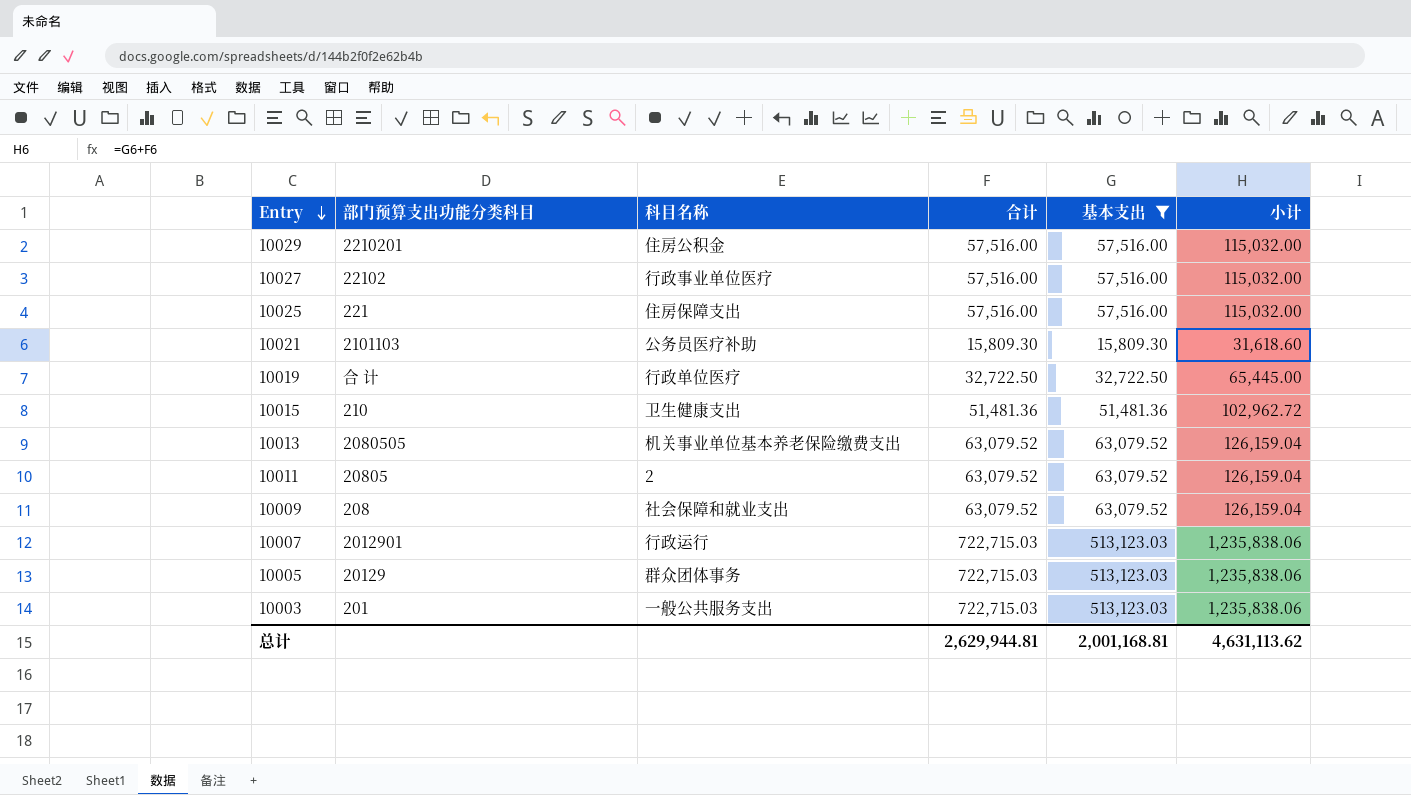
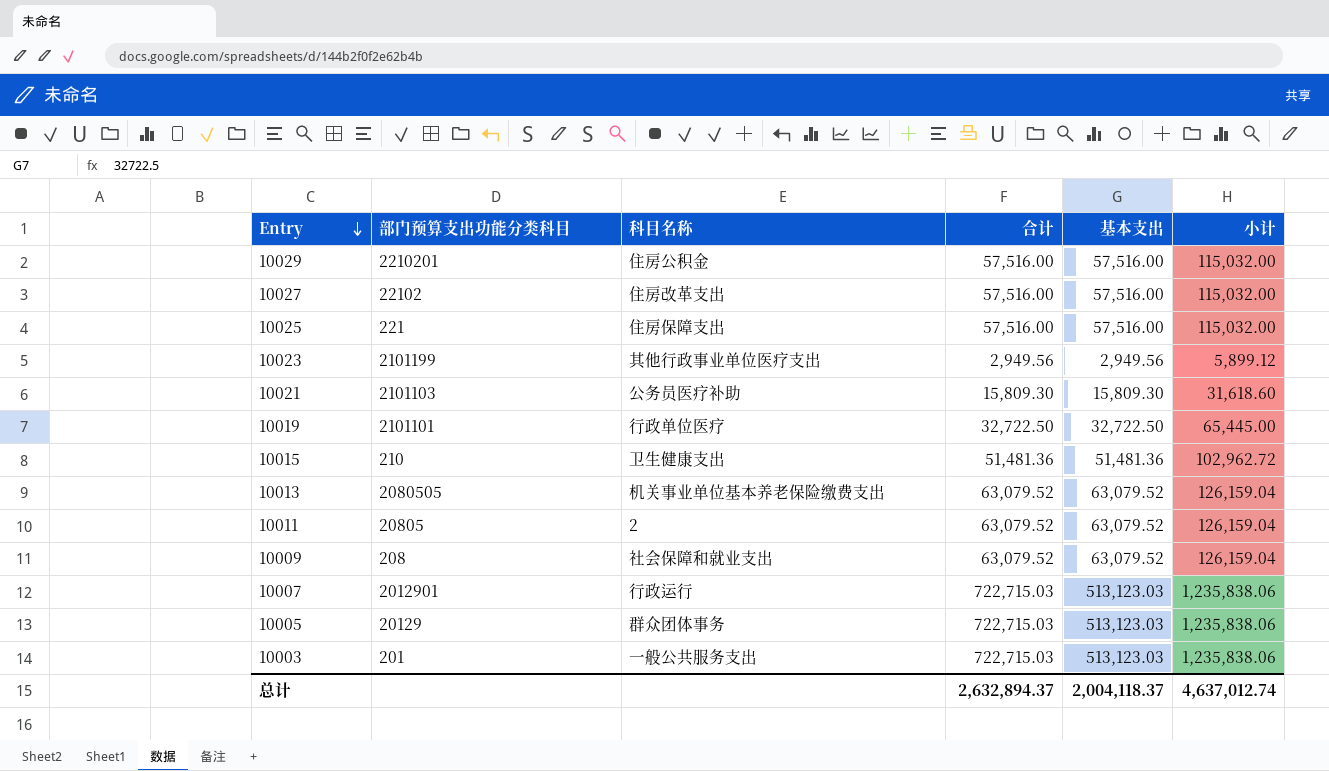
filter: 基本支出 != 2,949.56 -> none
10027 | 科目名称: 行政事业单位医疗 -> 住房改革支出
10019 | 部门预算支出功能分类科目: 合 计 -> 2101101
总计 | 合计: 2,629,944.81 -> 2,632,894.37
总计 | 基本支出: 2,001,168.81 -> 2,004,118.37
总计 | 小计: 4,631,113.62 -> 4,637,012.74

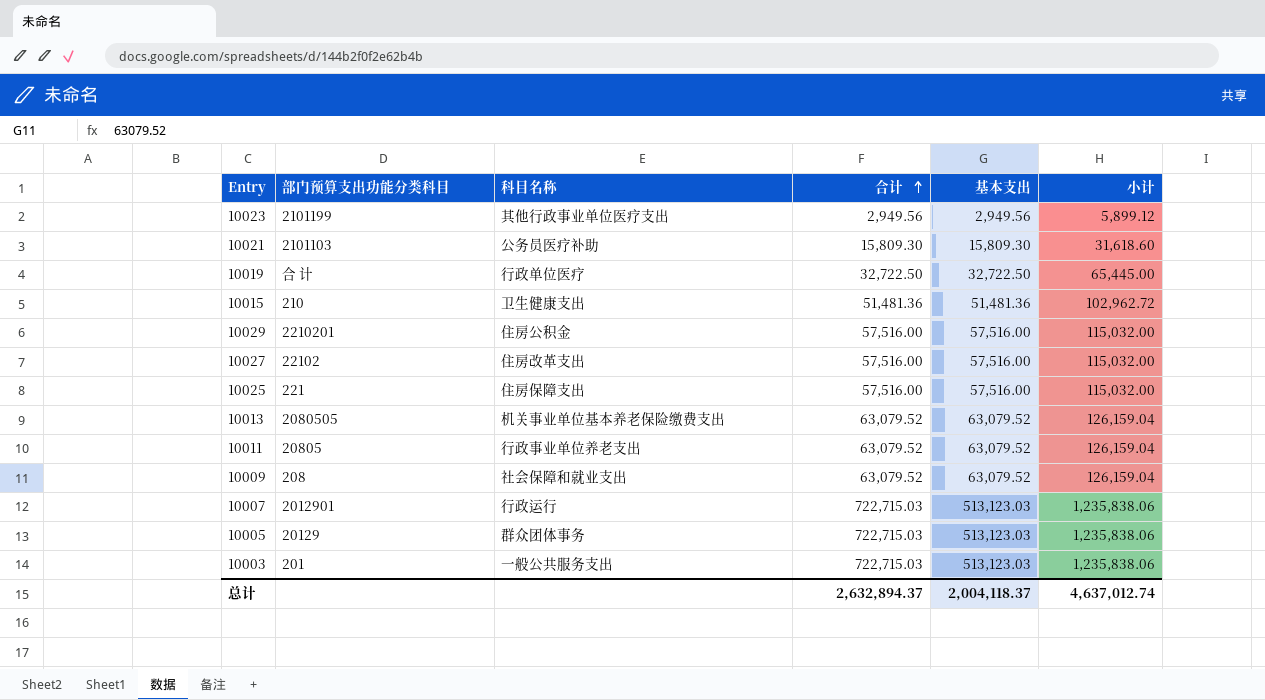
row order: Entry descending -> 合计 ascending
10019 | 部门预算支出功能分类科目: 2101101 -> 合 计
10011 | 科目名称: 2 -> 行政事业单位养老支出

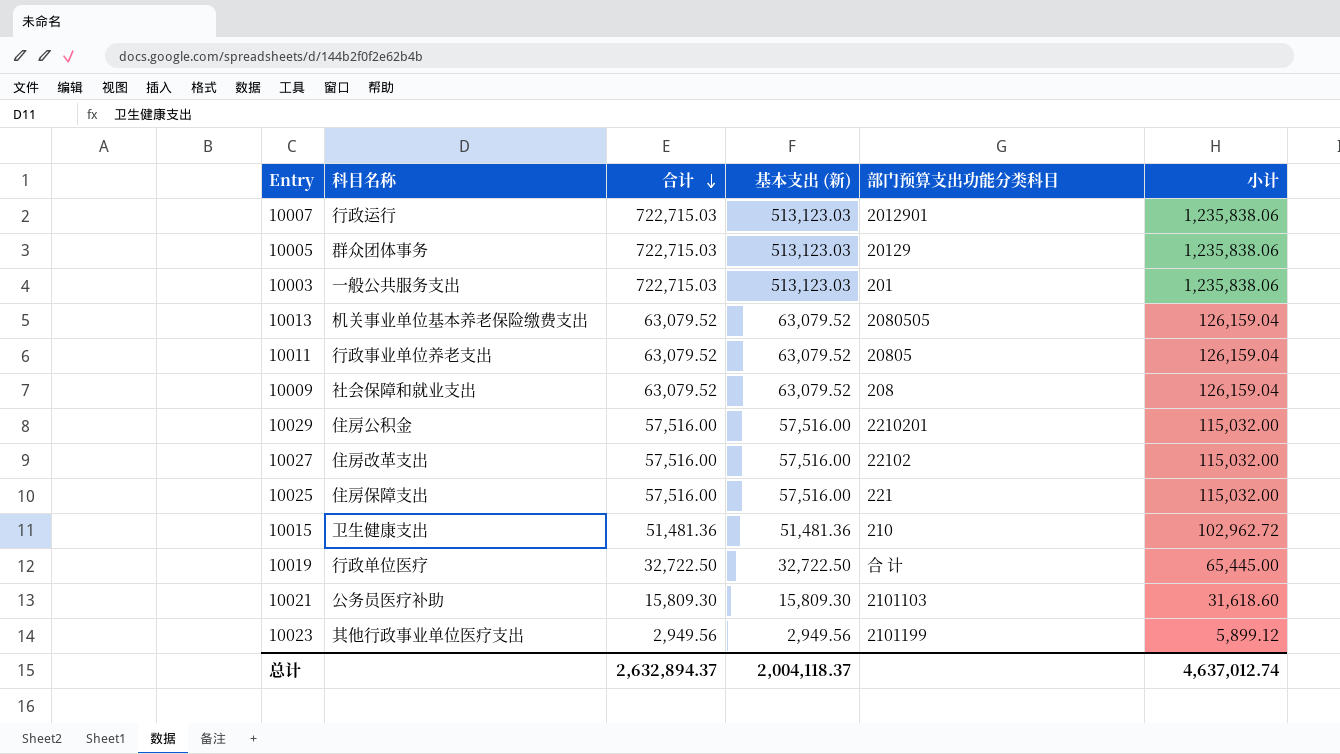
row order: 合计 ascending -> 合计 descending
column name: 基本支出 -> 基本支出 (新)
column 部门预算支出功能分类科目 | position: 2 -> 5

